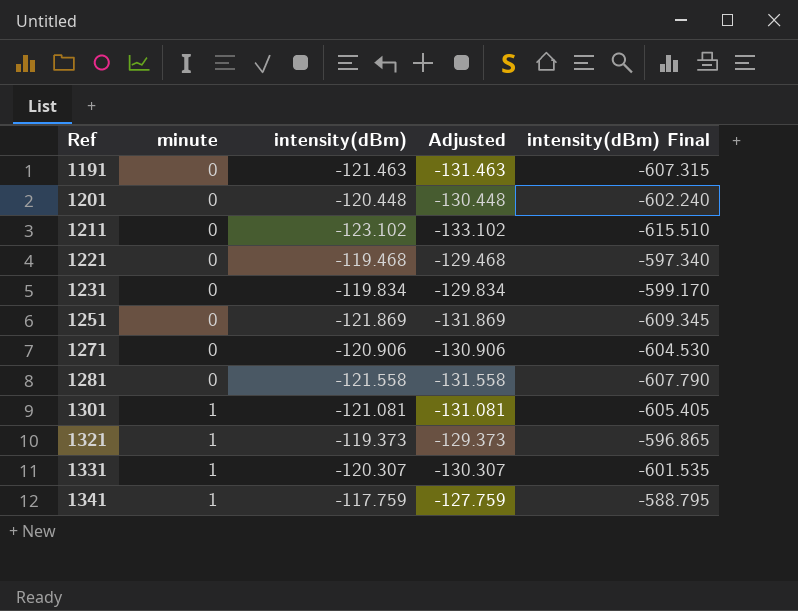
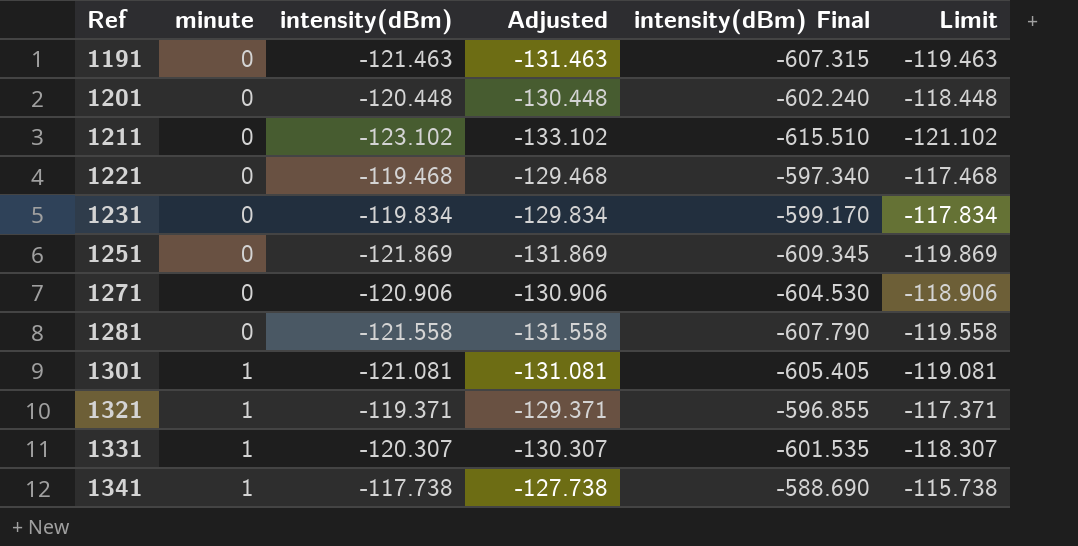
column Limit | formula: none -> [intensity(dBm)] + 2
1321 | intensity(dBm): -119.373 -> -119.371
1321 | Adjusted: -129.373 -> -129.371
1321 | intensity(dBm) Final: -596.865 -> -596.855
1341 | intensity(dBm): -117.759 -> -117.738
1341 | Adjusted: -127.759 -> -127.738
1341 | intensity(dBm) Final: -588.795 -> -588.690

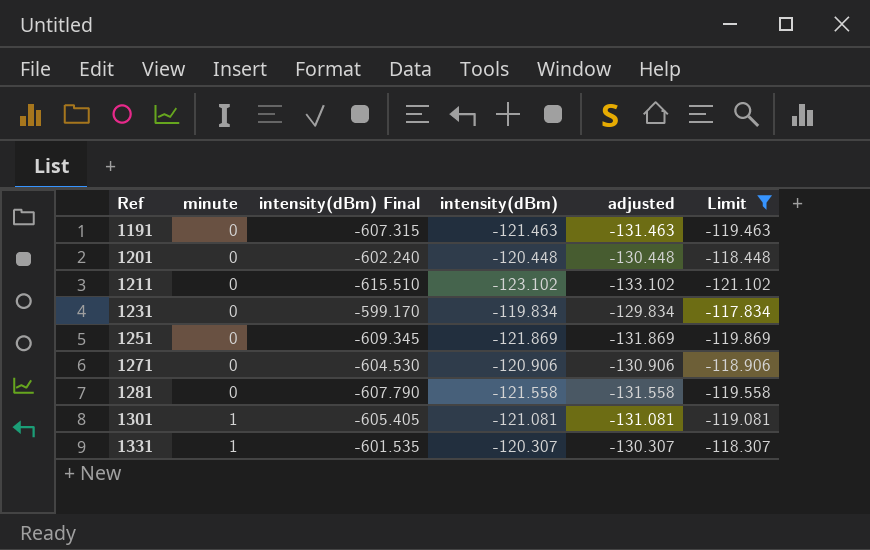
filter: none -> Limit <= -117.834
column intensity(dBm) Final | position: 5 -> 3
column name: Adjusted -> adjusted

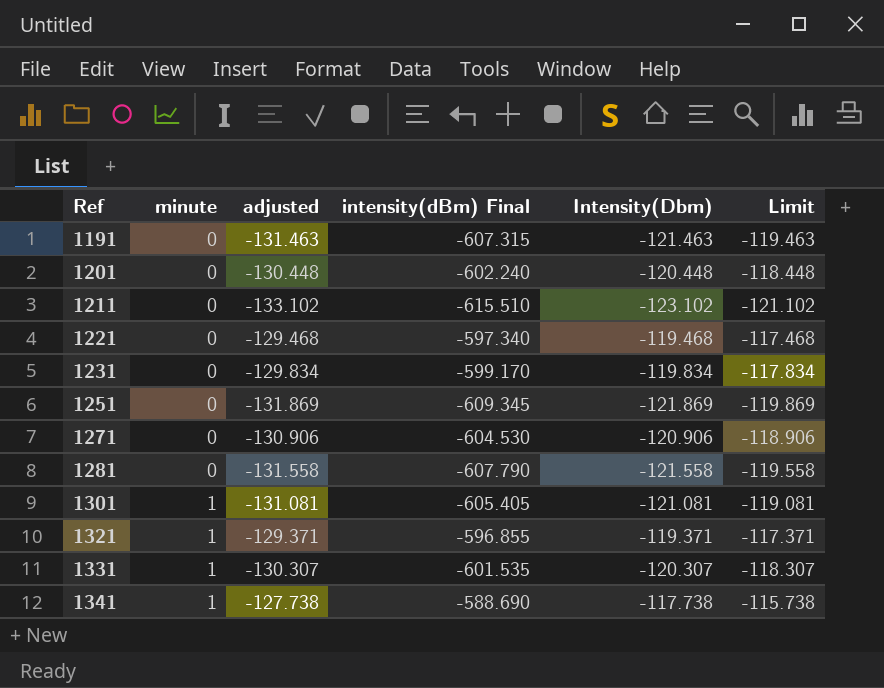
filter: Limit <= -117.834 -> none
column adjusted | position: 5 -> 3
column name: intensity(dBm) -> Intensity(Dbm)

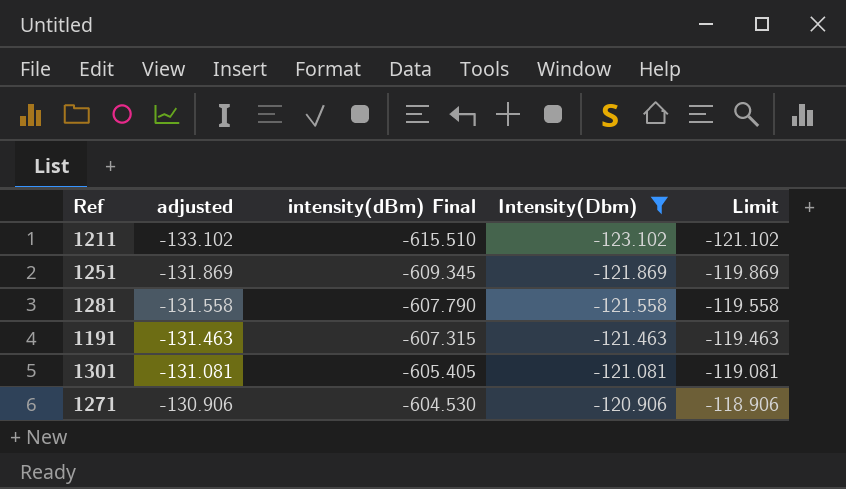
filter: none -> Intensity(Dbm) <= -120.906
row order: Ref ascending -> adjusted ascending
column minute | position: 2 -> none

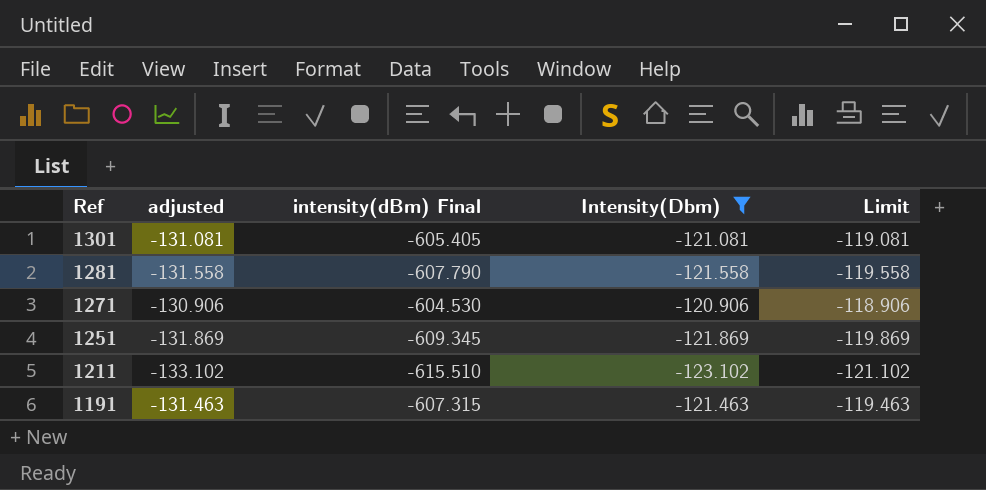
row order: adjusted ascending -> Ref descending

